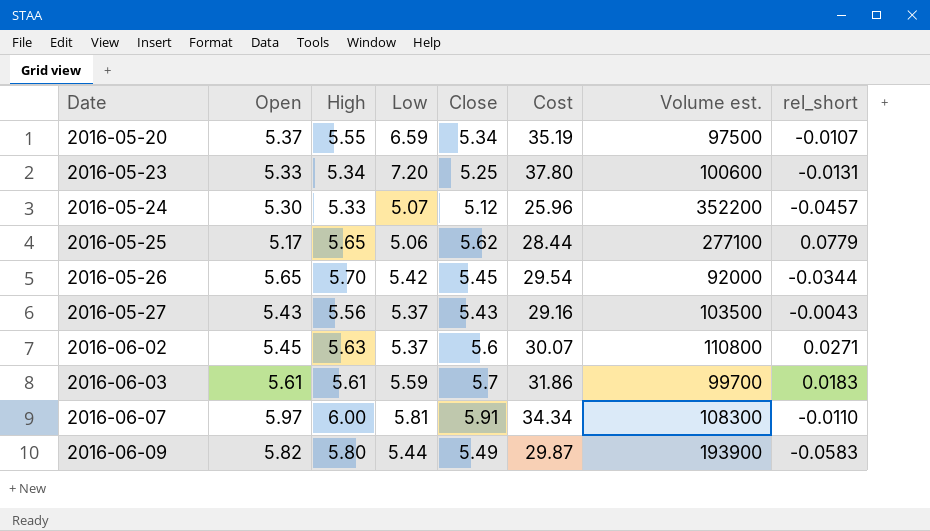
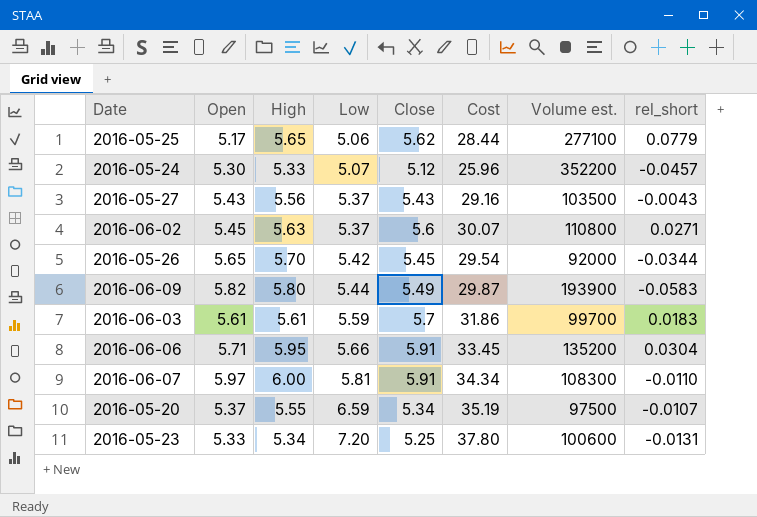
row order: Date ascending -> Low ascending
row 2016-06-06: none -> 5.71 | 5.95 | 5.66 | 5.91 | 33.45 | 135200 | 0.0304

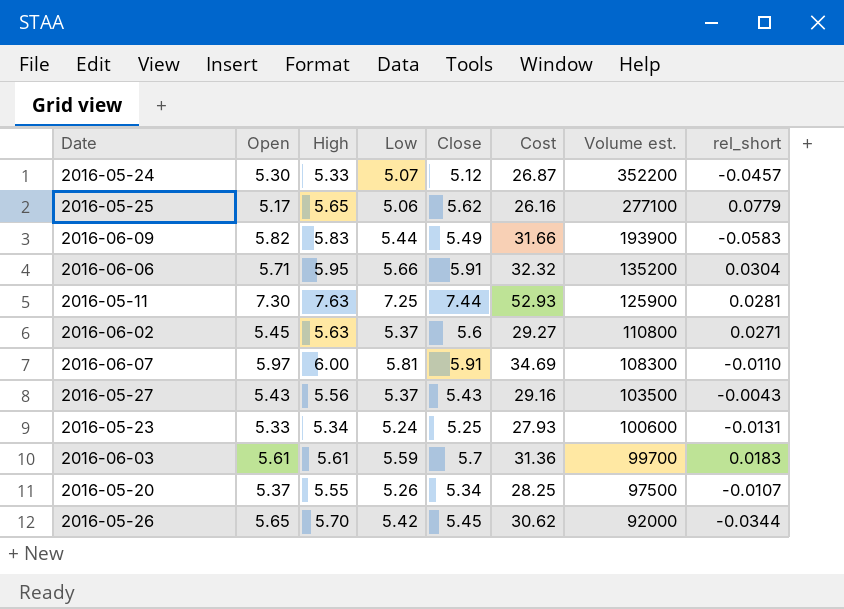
row order: Low ascending -> Volume est. descending
column Cost | formula: [Low] * [Close] -> [Open] * [Low]
2016-06-09 | High: 5.80 -> 5.83
row 2016-05-11: none -> 7.30 | 7.63 | 7.25 | 7.44 | 52.93 | 125900 | 0.0281
2016-05-23 | Low: 7.20 -> 5.24
2016-05-20 | Low: 6.59 -> 5.26

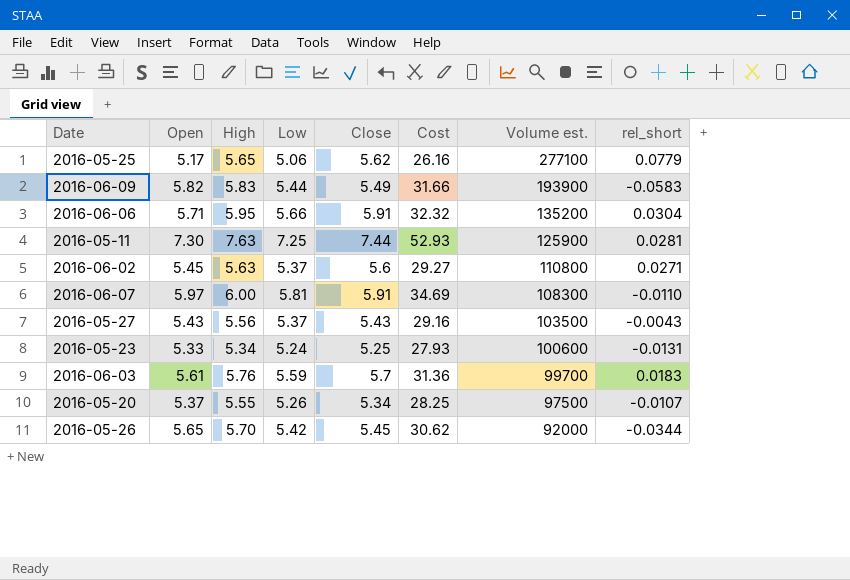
row 2016-05-24: 5.30 | 5.33 | 5.07 | 5.12 | 26.87 | 352200 | -0.0457 -> none
2016-06-03 | High: 5.61 -> 5.76

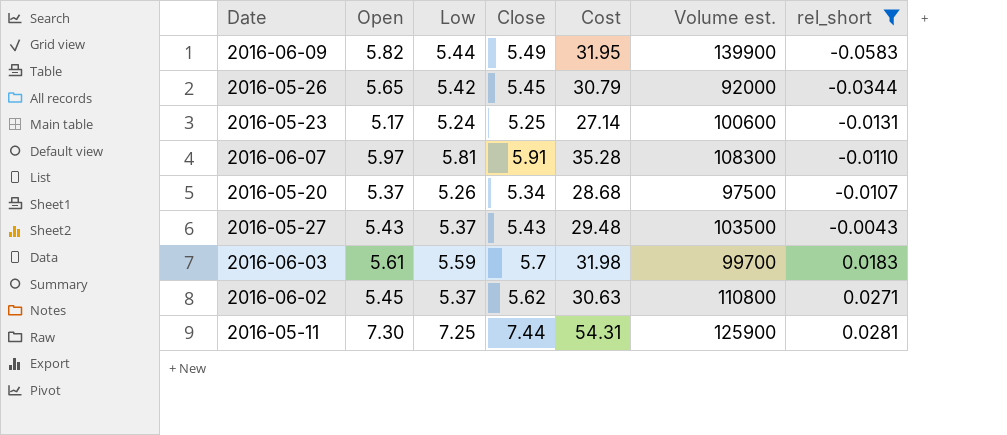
filter: none -> rel_short <= 0.0281
row order: Volume est. descending -> rel_short ascending
column High | position: 3 -> none
column Cost | formula: [Open] * [Low] -> [Open] * [Close]
2016-06-09 | Volume est.: 193900 -> 139900
2016-05-23 | Open: 5.33 -> 5.17
2016-06-02 | Close: 5.6 -> 5.62

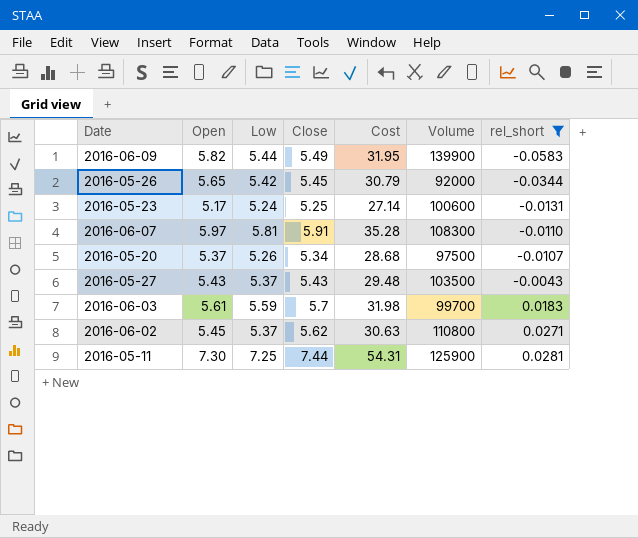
column name: Volume est. -> Volume

